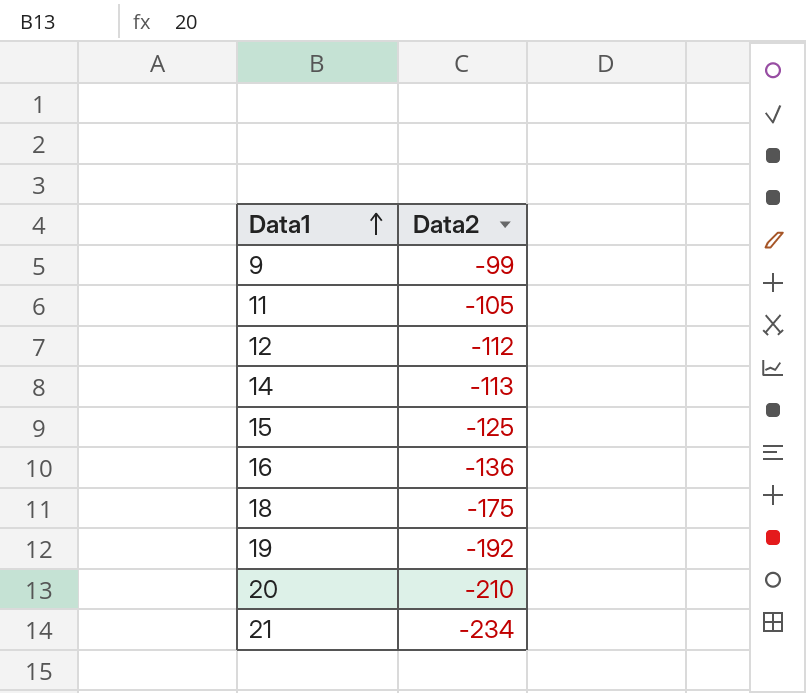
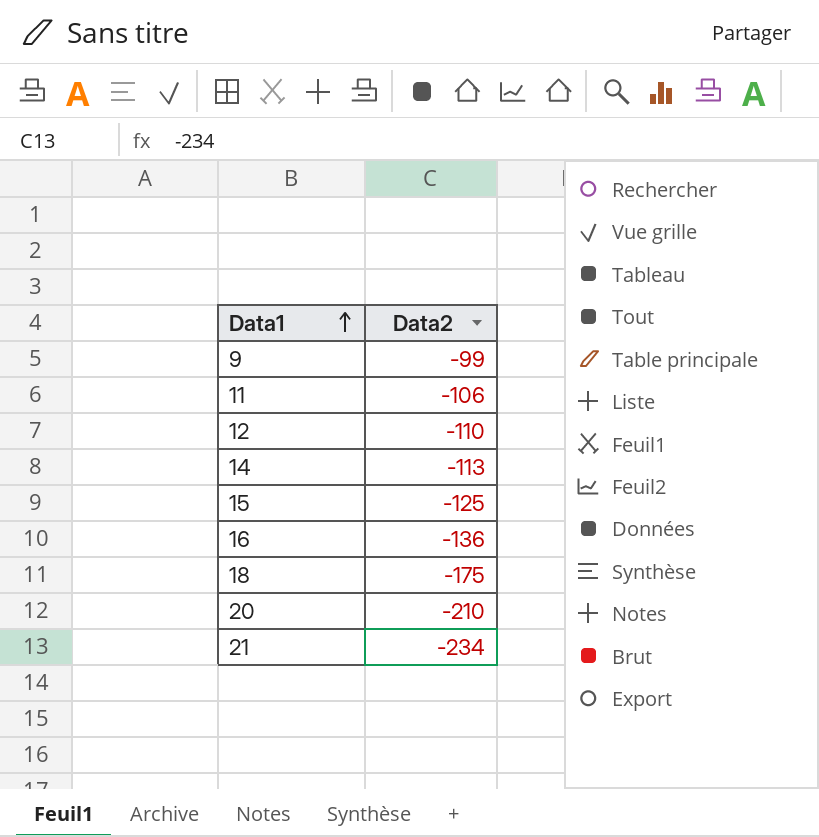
row 19: -192 -> none
11 | Data2: -105 -> -106
12 | Data2: -112 -> -110

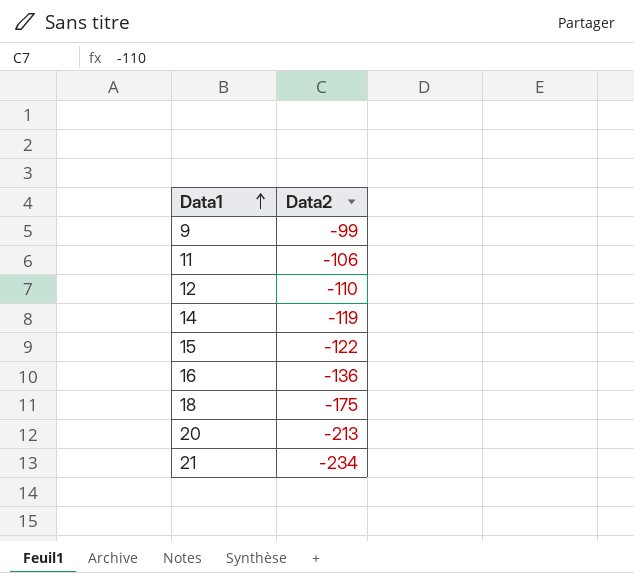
14 | Data2: -113 -> -119
15 | Data2: -125 -> -122
20 | Data2: -210 -> -213

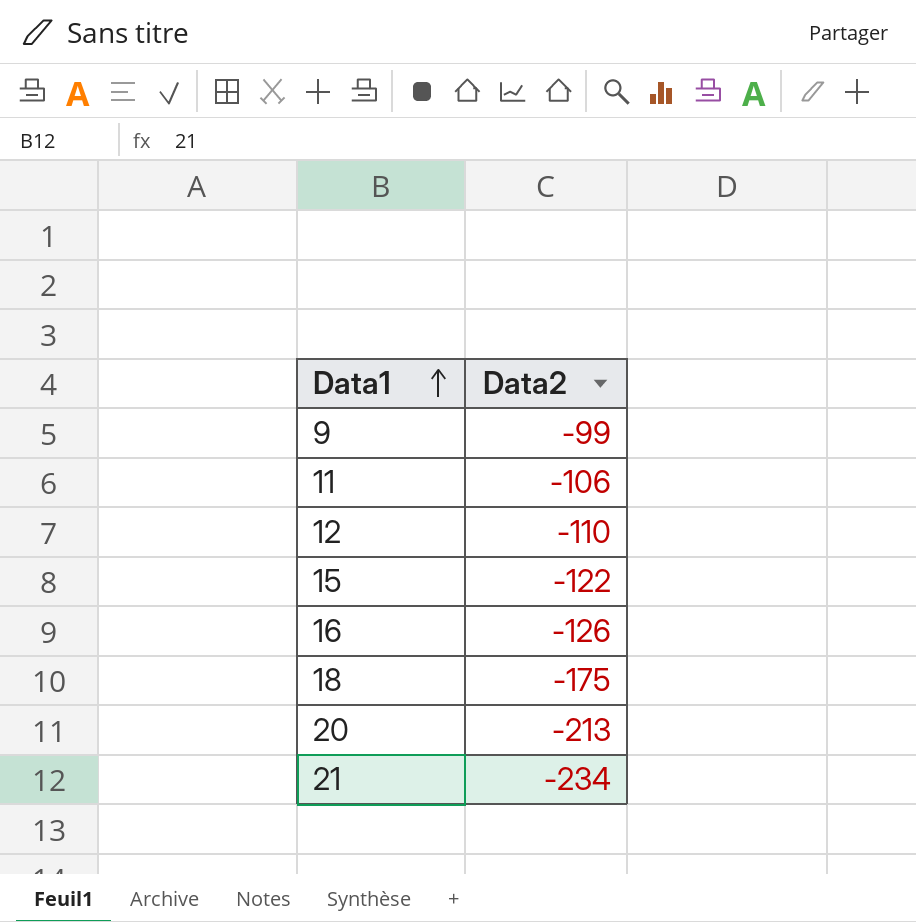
row 14: -119 -> none
16 | Data2: -136 -> -126

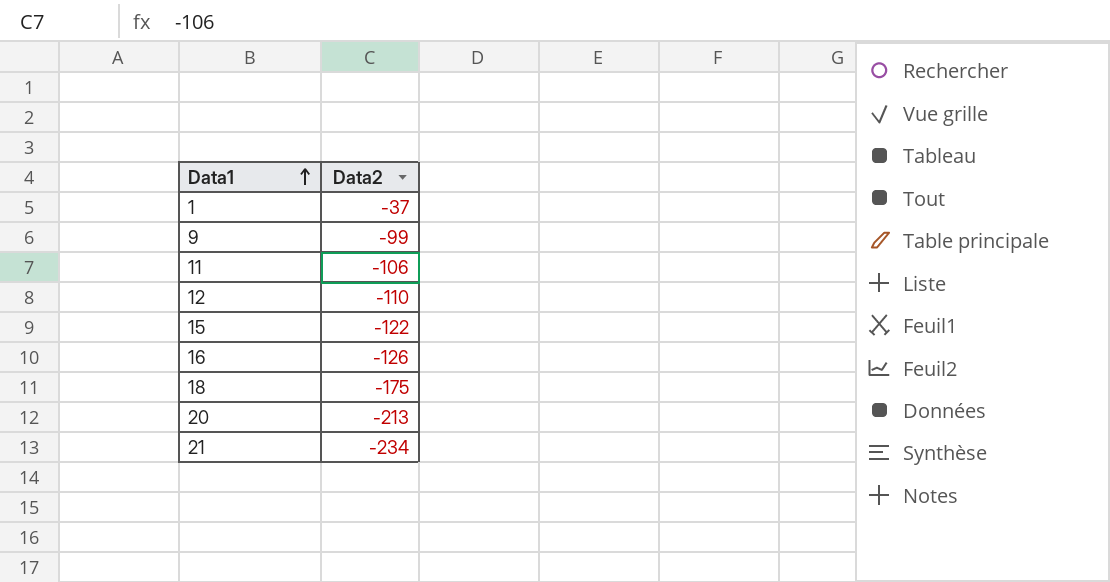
row 1: none -> -37

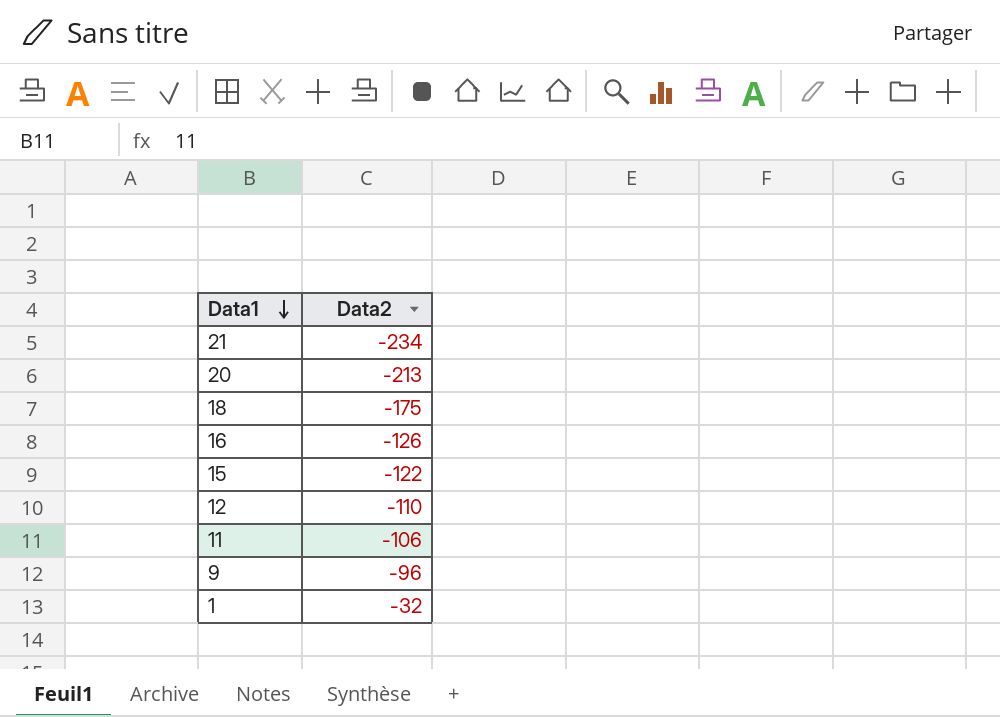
row order: Data1 ascending -> Data1 descending
9 | Data2: -99 -> -96
1 | Data2: -37 -> -32

